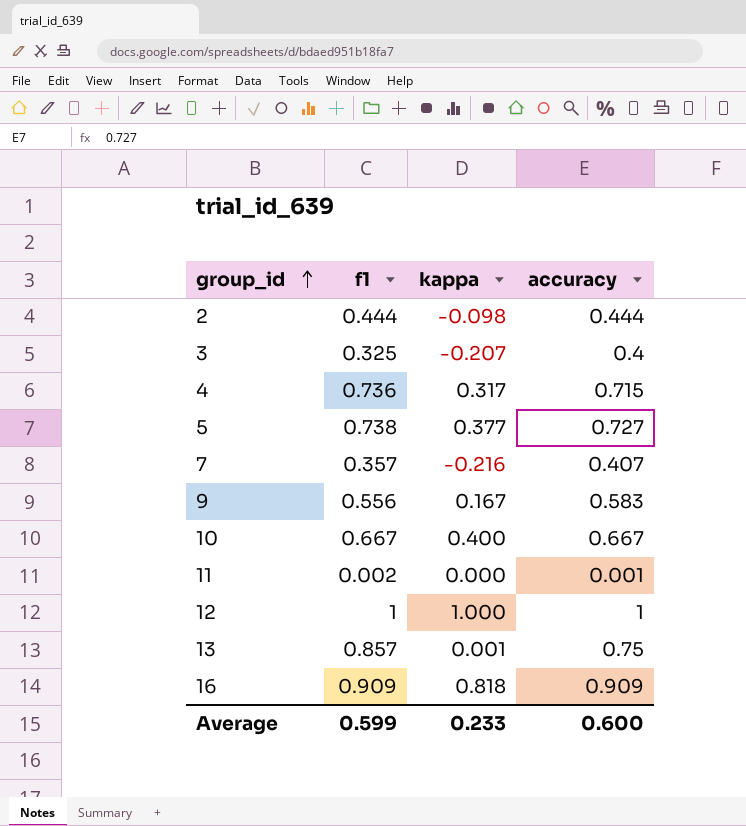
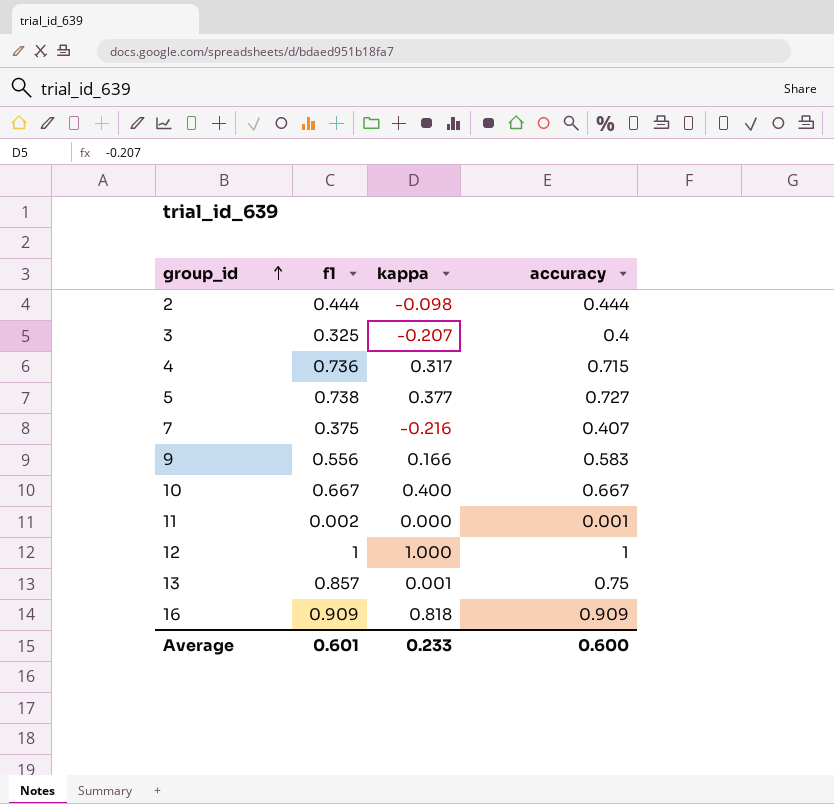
7 | f1: 0.357 -> 0.375
9 | kappa: 0.167 -> 0.166
Average | f1: 0.599 -> 0.601

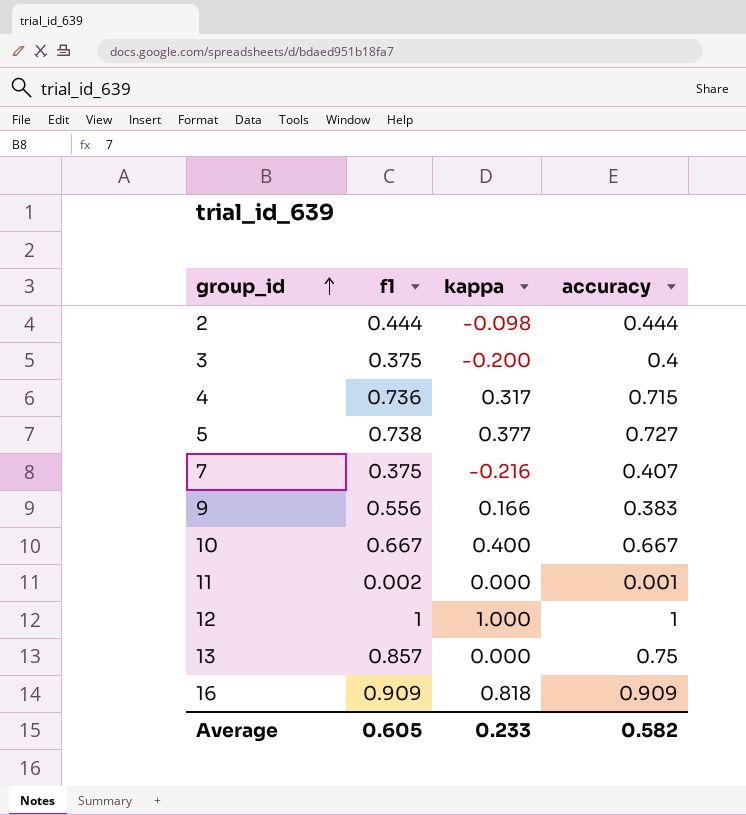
3 | f1: 0.325 -> 0.375
3 | kappa: -0.207 -> -0.200
9 | accuracy: 0.583 -> 0.383
13 | kappa: 0.001 -> 0.000
Average | f1: 0.601 -> 0.605
Average | accuracy: 0.600 -> 0.582

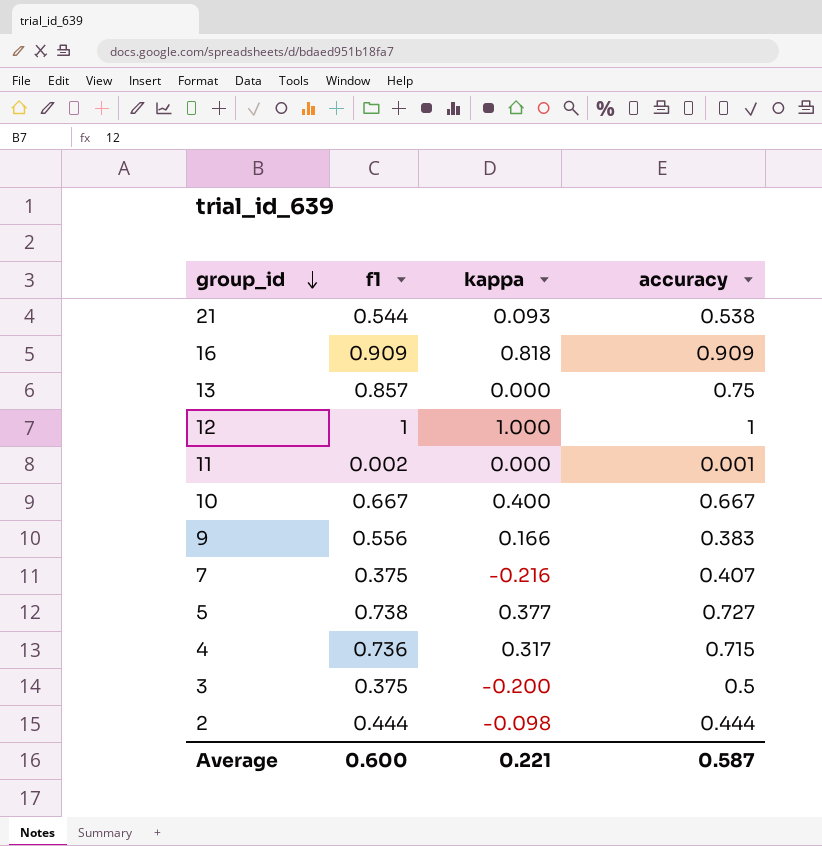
row order: group_id ascending -> group_id descending
row 21: none -> 0.544 | 0.093 | 0.538
3 | accuracy: 0.4 -> 0.5
Average | f1: 0.605 -> 0.600
Average | kappa: 0.233 -> 0.221
Average | accuracy: 0.582 -> 0.587

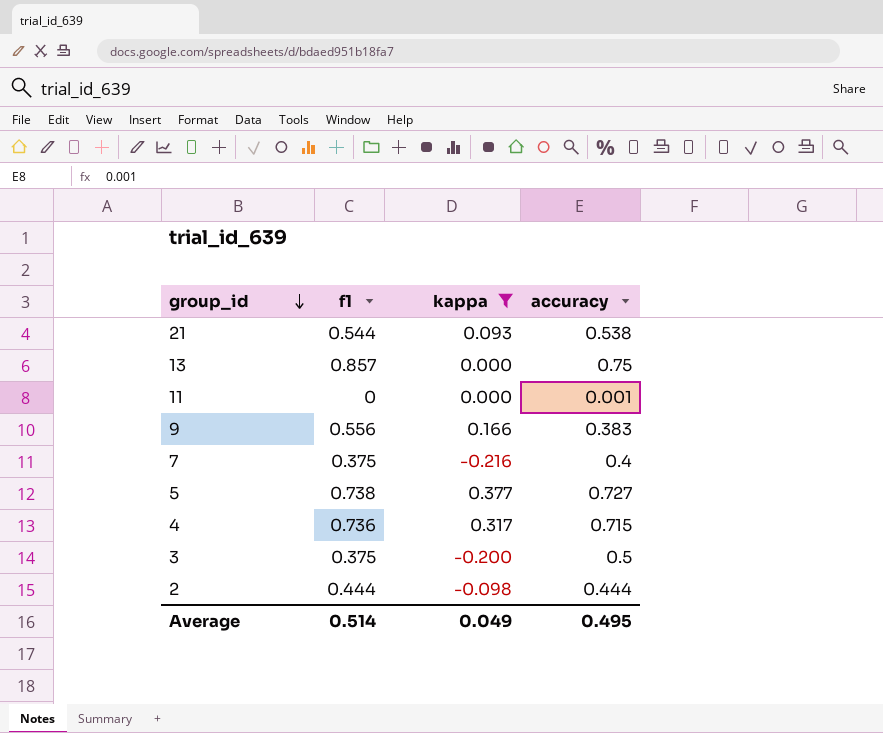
filter: none -> kappa <= 0.377
11 | f1: 0.002 -> 0
7 | accuracy: 0.407 -> 0.4
Average | f1: 0.600 -> 0.514
Average | kappa: 0.221 -> 0.049
Average | accuracy: 0.587 -> 0.495

